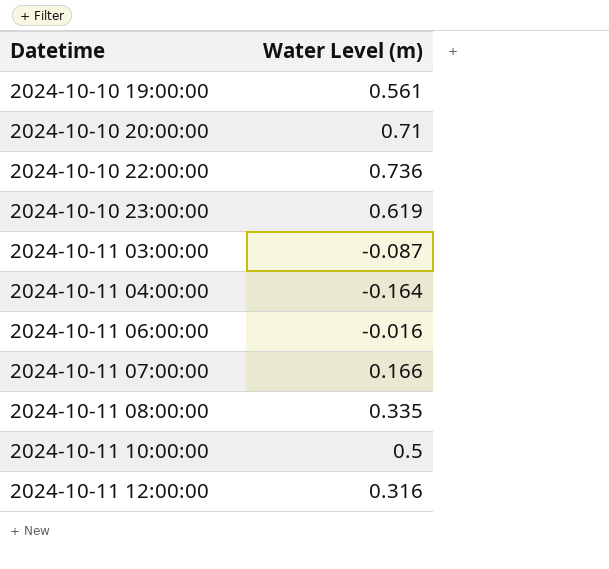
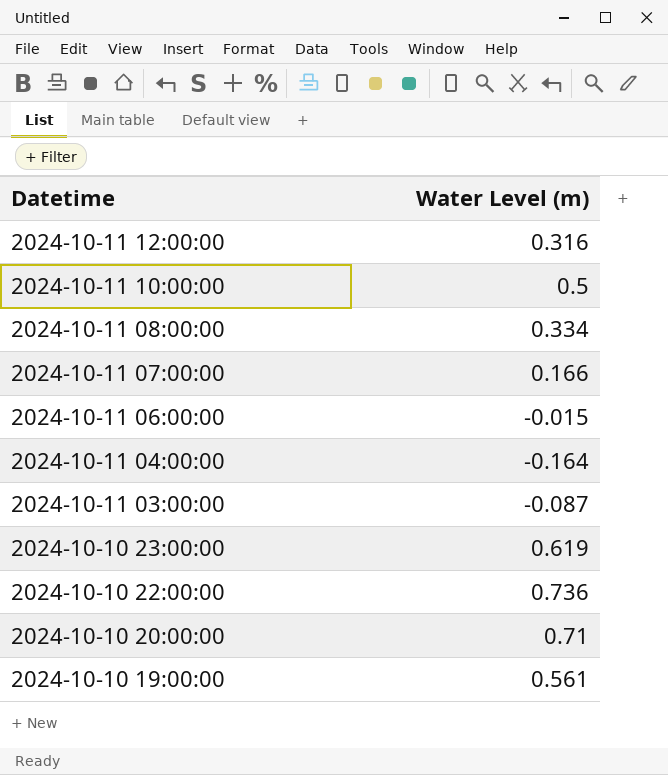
row order: Datetime ascending -> Datetime descending
2024-10-11 08:00:00 | Water Level (m): 0.335 -> 0.334
2024-10-11 06:00:00 | Water Level (m): -0.016 -> -0.015

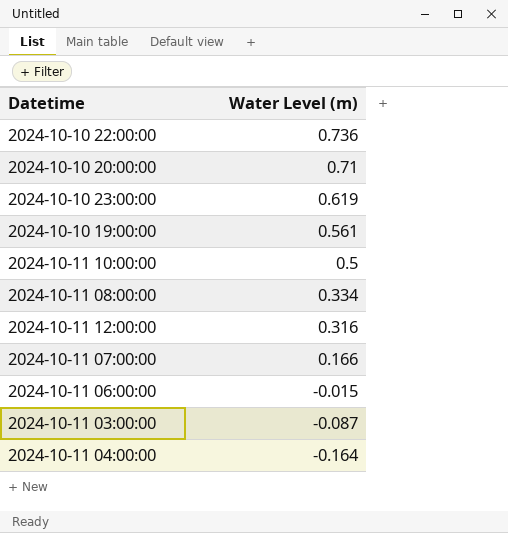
row order: Datetime descending -> Water Level (m) descending

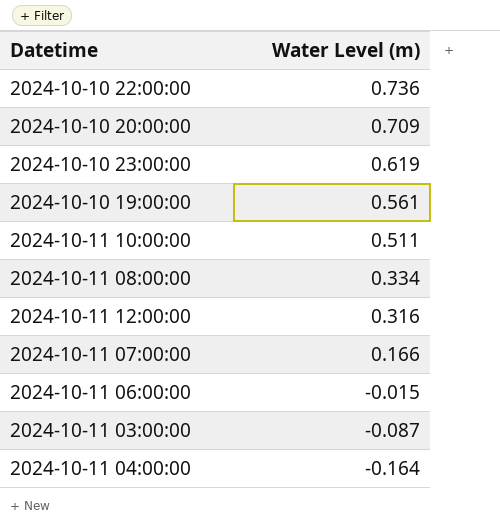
2024-10-10 20:00:00 | Water Level (m): 0.71 -> 0.709
2024-10-11 10:00:00 | Water Level (m): 0.5 -> 0.511

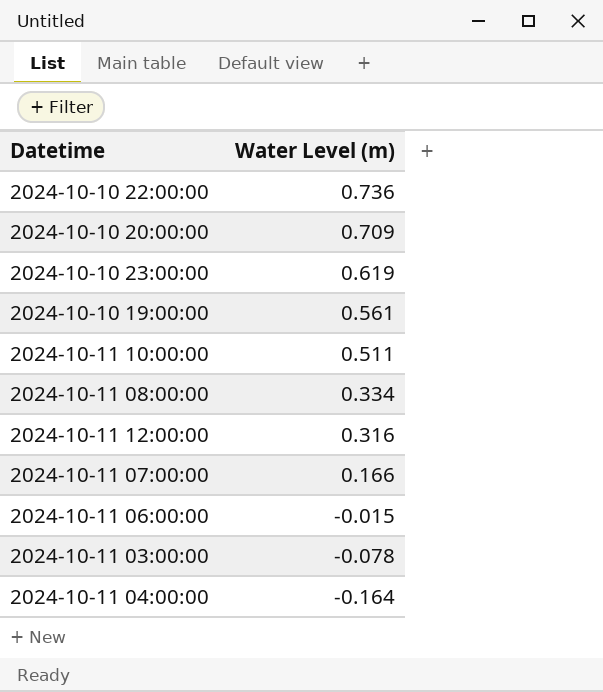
2024-10-11 03:00:00 | Water Level (m): -0.087 -> -0.078

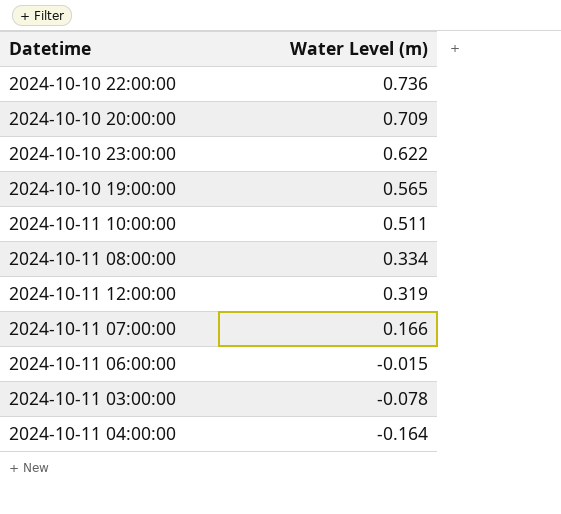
2024-10-10 23:00:00 | Water Level (m): 0.619 -> 0.622
2024-10-10 19:00:00 | Water Level (m): 0.561 -> 0.565
2024-10-11 12:00:00 | Water Level (m): 0.316 -> 0.319

